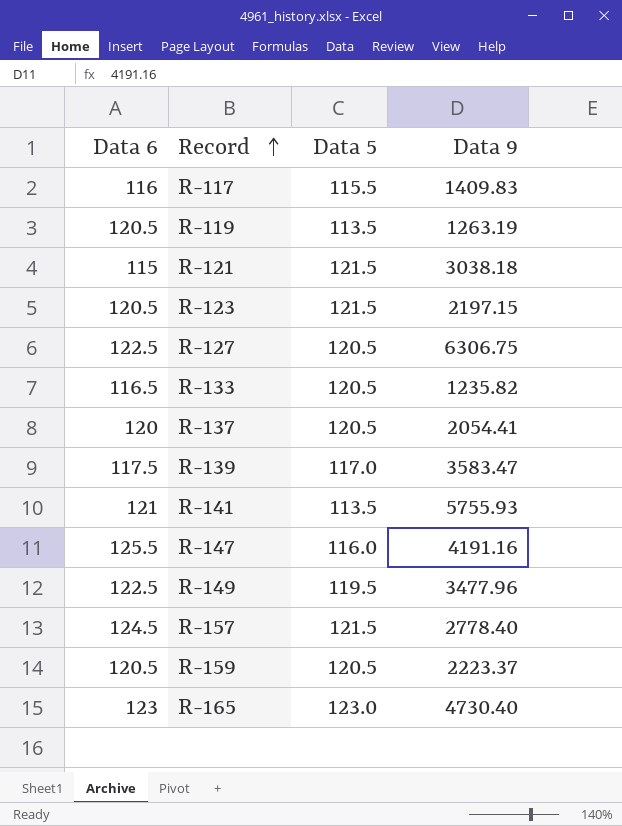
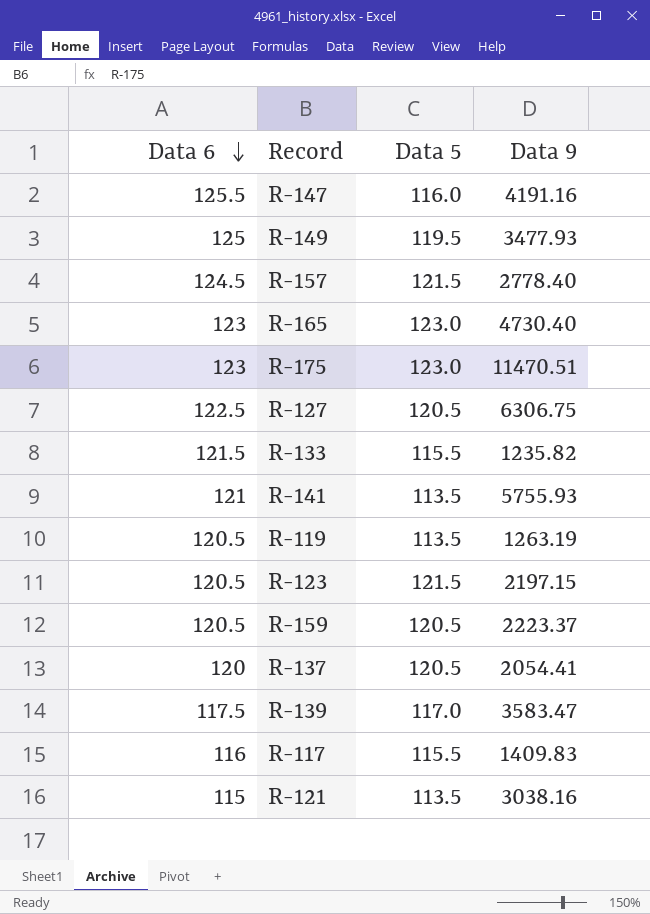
row order: Record ascending -> Data 6 descending
R-149 | Data 6: 122.5 -> 125
R-149 | Data 9: 3477.96 -> 3477.93
row R-175: none -> 123 | 123.0 | 11470.51
R-133 | Data 6: 116.5 -> 121.5
R-133 | Data 5: 120.5 -> 115.5
R-121 | Data 5: 121.5 -> 113.5
R-121 | Data 9: 3038.18 -> 3038.16

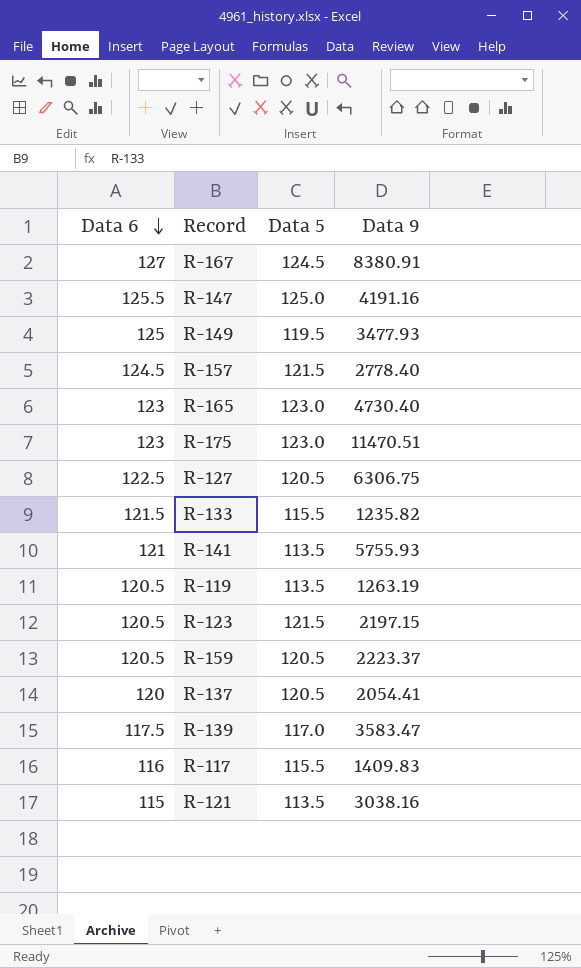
row R-167: none -> 127 | 124.5 | 8380.91
R-147 | Data 5: 116.0 -> 125.0

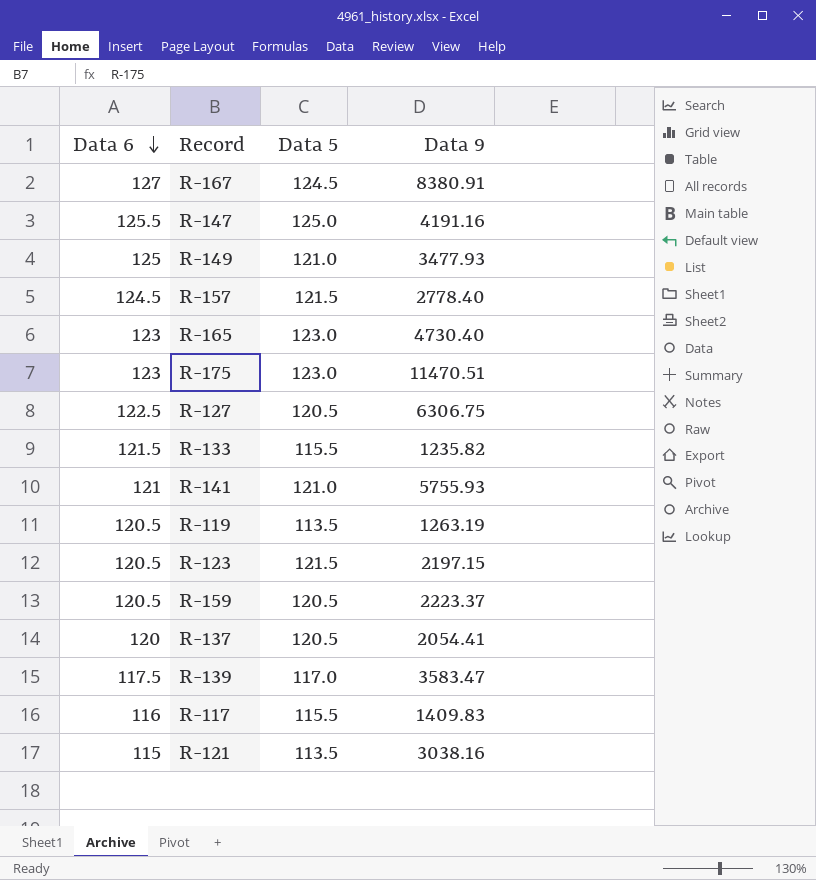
R-149 | Data 5: 119.5 -> 121.0
R-141 | Data 5: 113.5 -> 121.0

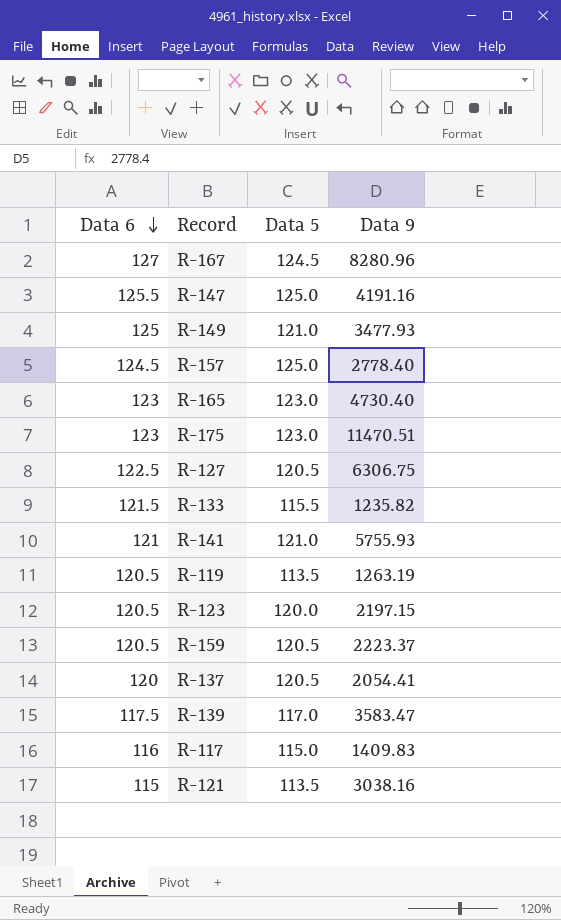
R-167 | Data 9: 8380.91 -> 8280.96
R-157 | Data 5: 121.5 -> 125.0
R-123 | Data 5: 121.5 -> 120.0
R-117 | Data 5: 115.5 -> 115.0

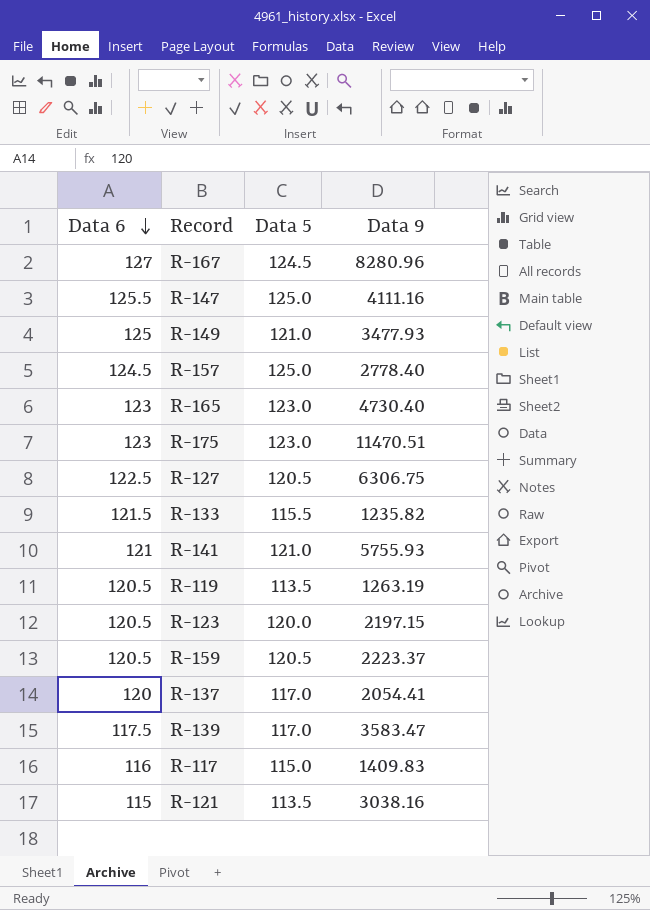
R-147 | Data 9: 4191.16 -> 4111.16
R-137 | Data 5: 120.5 -> 117.0

